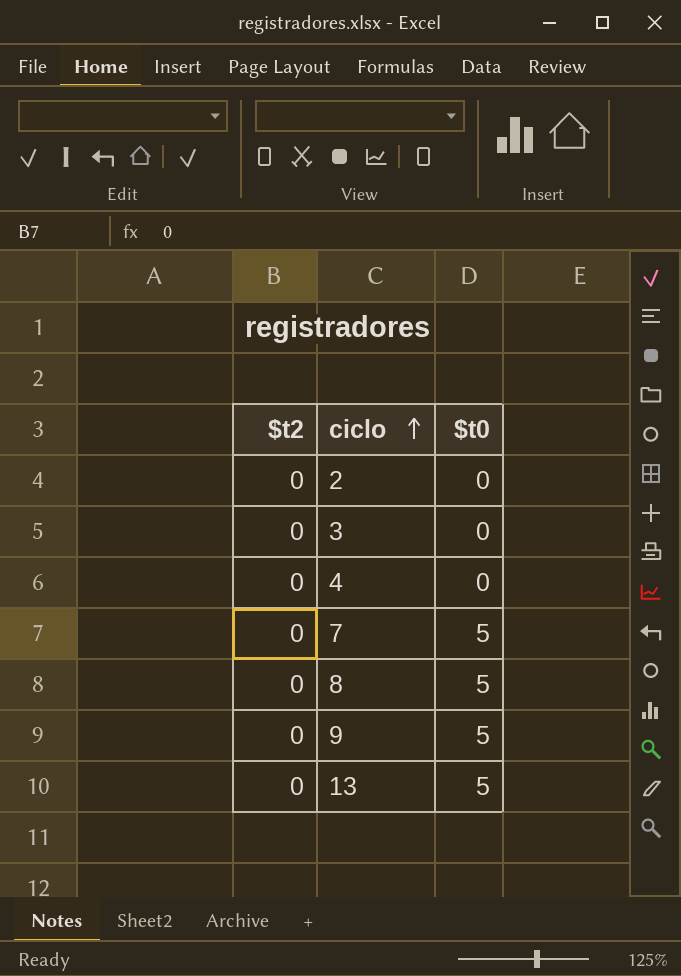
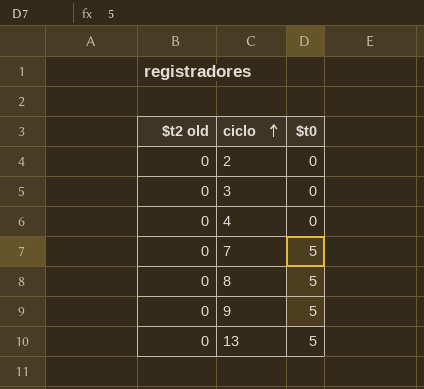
column name: $t2 -> $t2 old

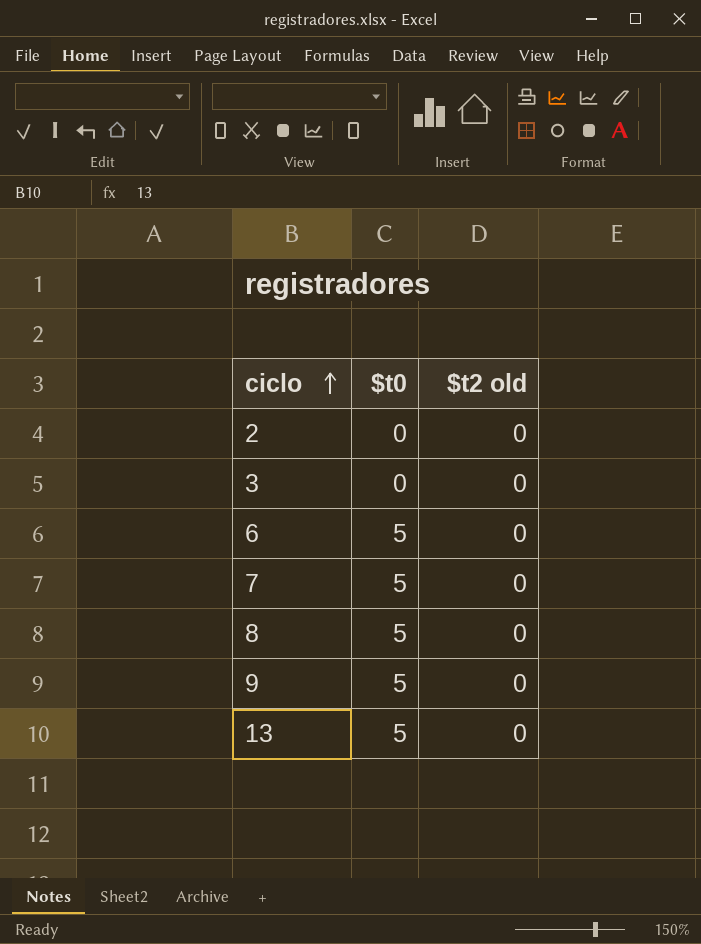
column $t2 old | position: 1 -> 3
row 4: 0 | 0 -> none
row 6: none -> 5 | 0

